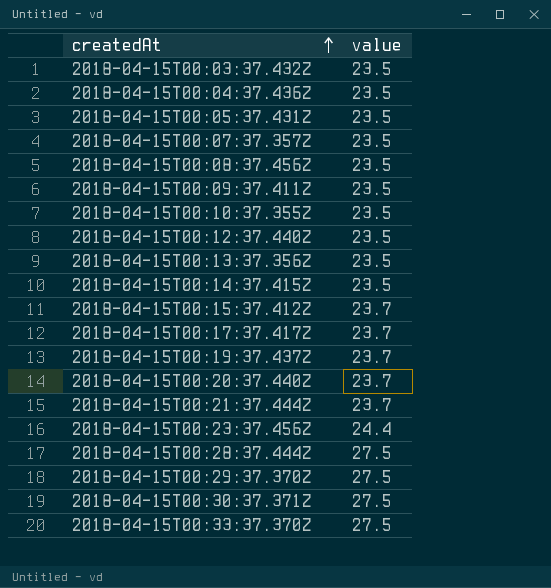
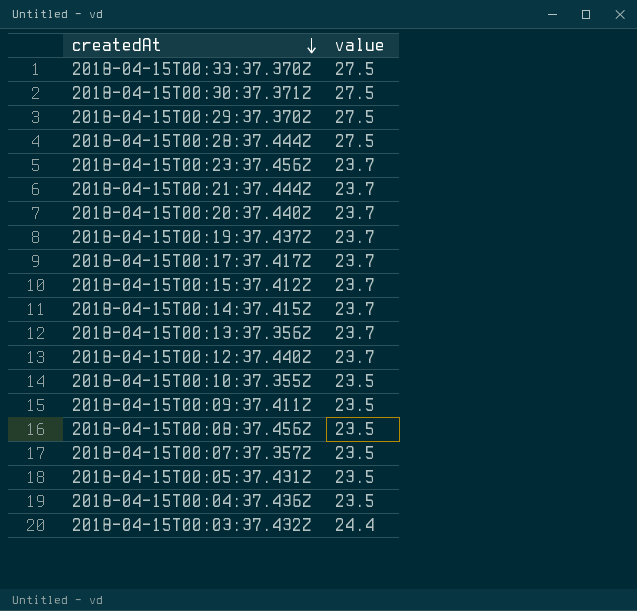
row order: createdAt ascending -> createdAt descending
2018-04-15T00:23:37.456Z | value: 24.4 -> 23.7
2018-04-15T00:14:37.415Z | value: 23.5 -> 23.7
2018-04-15T00:13:37.356Z | value: 23.5 -> 23.7
2018-04-15T00:12:37.440Z | value: 23.5 -> 23.7
2018-04-15T00:03:37.432Z | value: 23.5 -> 24.4

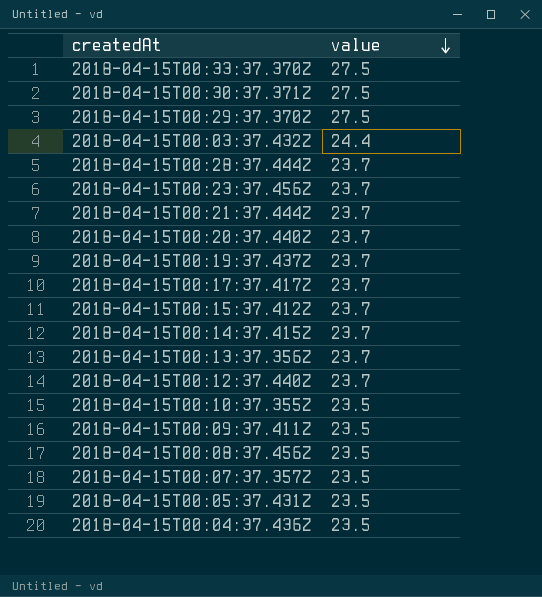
row order: createdAt descending -> value descending
2018-04-15T00:28:37.444Z | value: 27.5 -> 23.7

